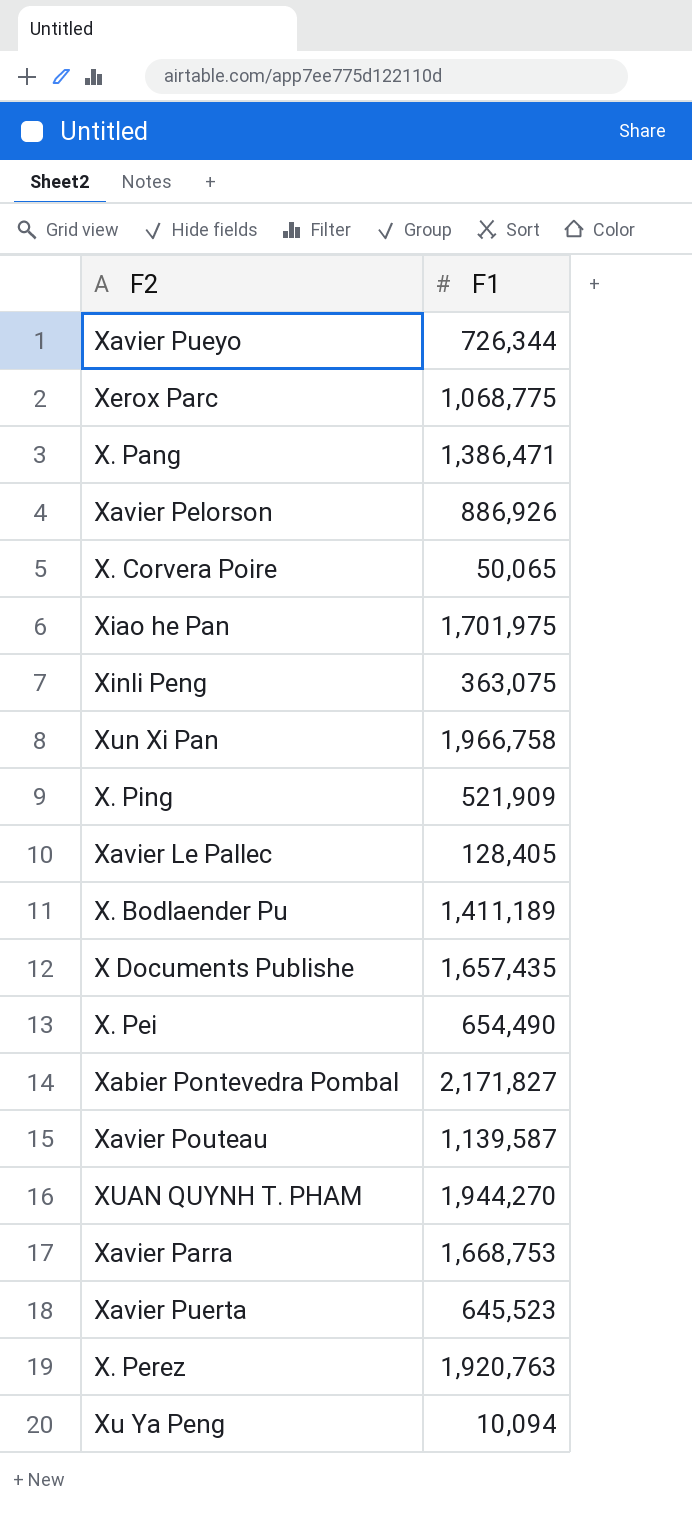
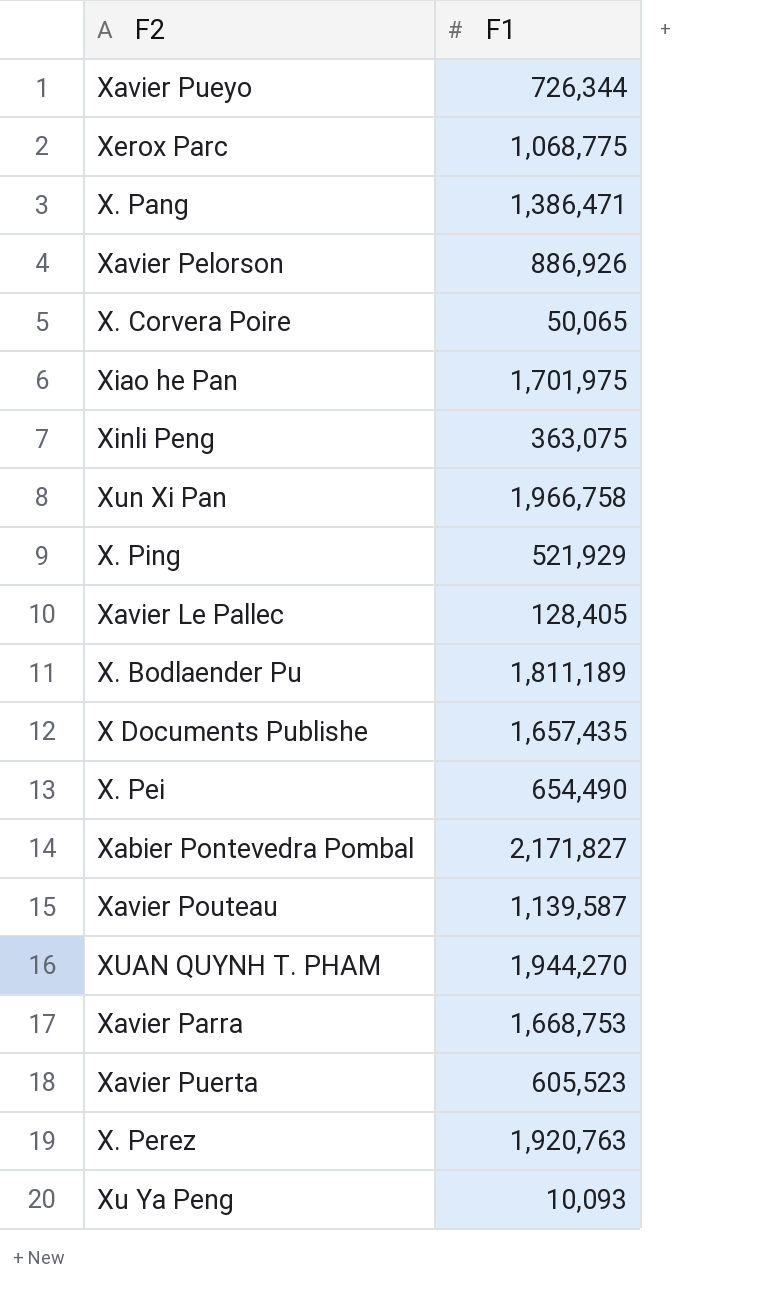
X. Ping | F1: 521,909 -> 521,929
X. Bodlaender Pu | F1: 1,411,189 -> 1,811,189
Xavier Puerta | F1: 645,523 -> 605,523
Xu Ya Peng | F1: 10,094 -> 10,093

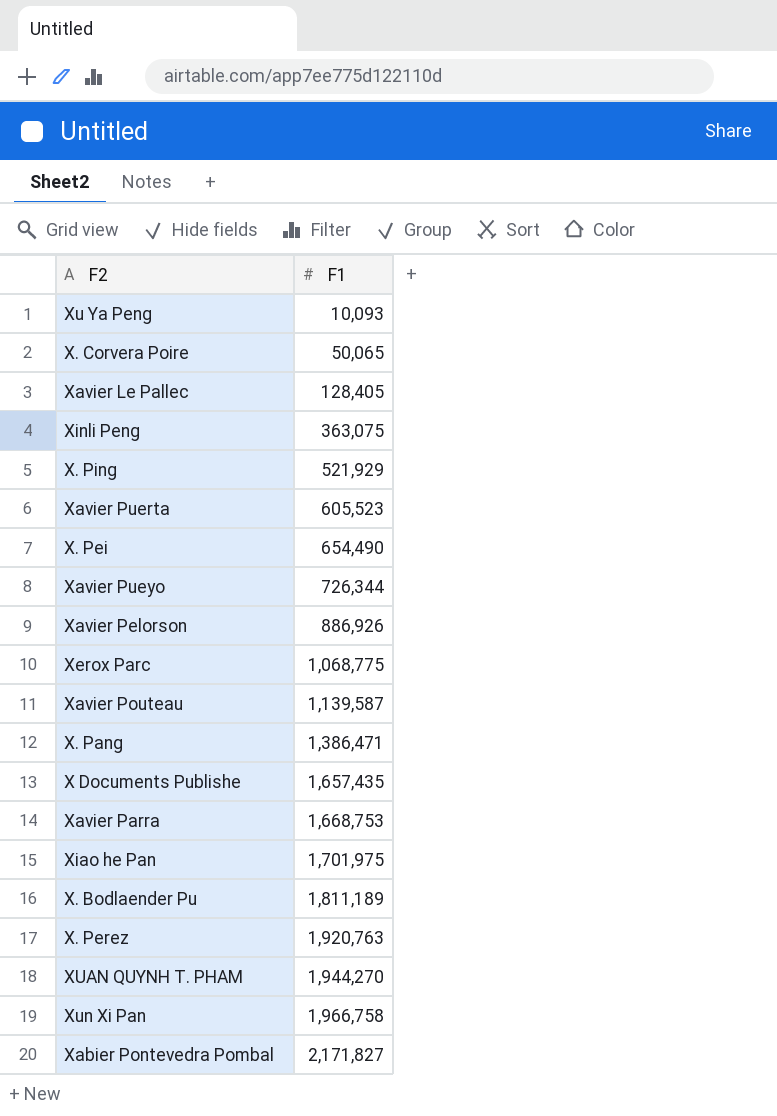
row order: none -> F1 ascending

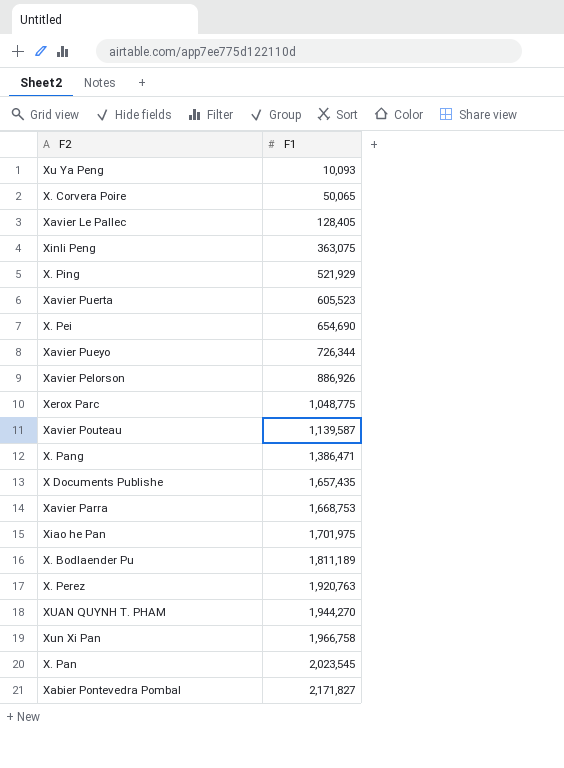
X. Pei | F1: 654,490 -> 654,690
Xerox Parc | F1: 1,068,775 -> 1,048,775
row X. Pan: none -> 2,023,545

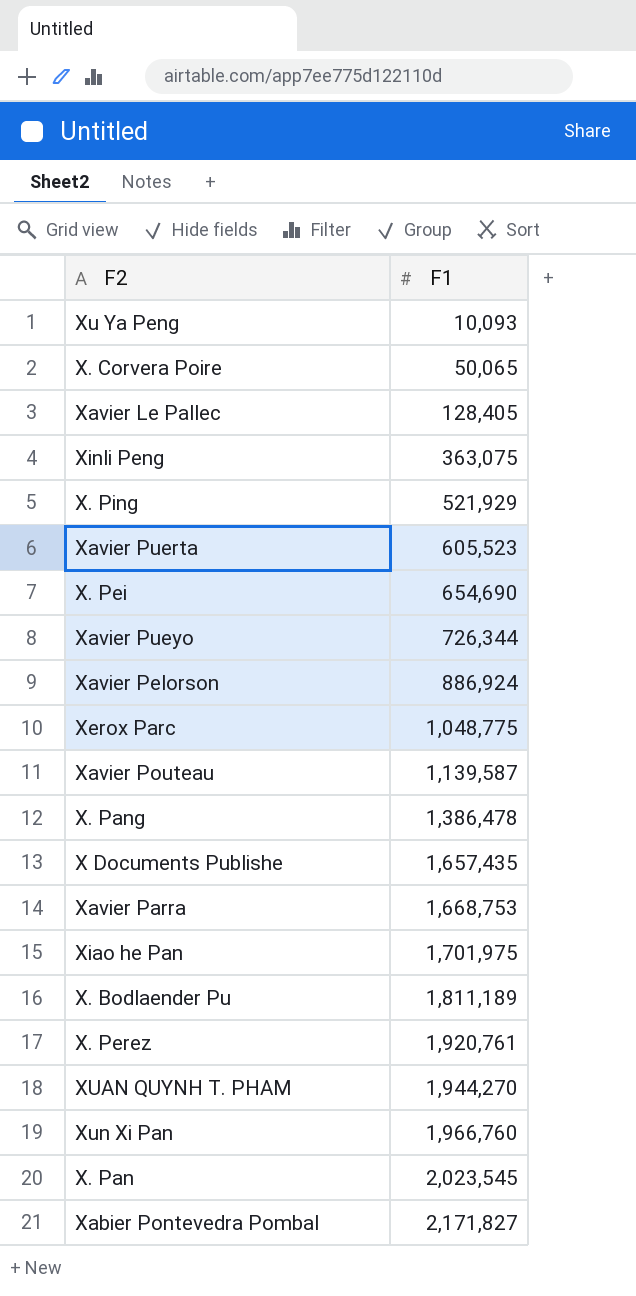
Xavier Pelorson | F1: 886,926 -> 886,924
X. Pang | F1: 1,386,471 -> 1,386,478
X. Perez | F1: 1,920,763 -> 1,920,761
Xun Xi Pan | F1: 1,966,758 -> 1,966,760

